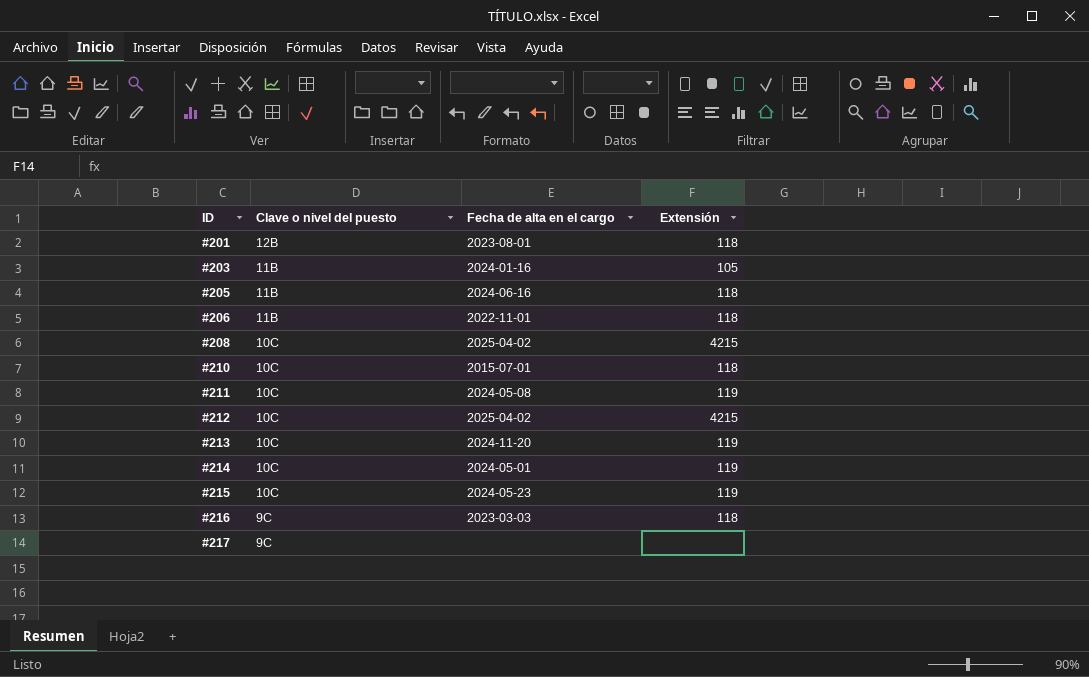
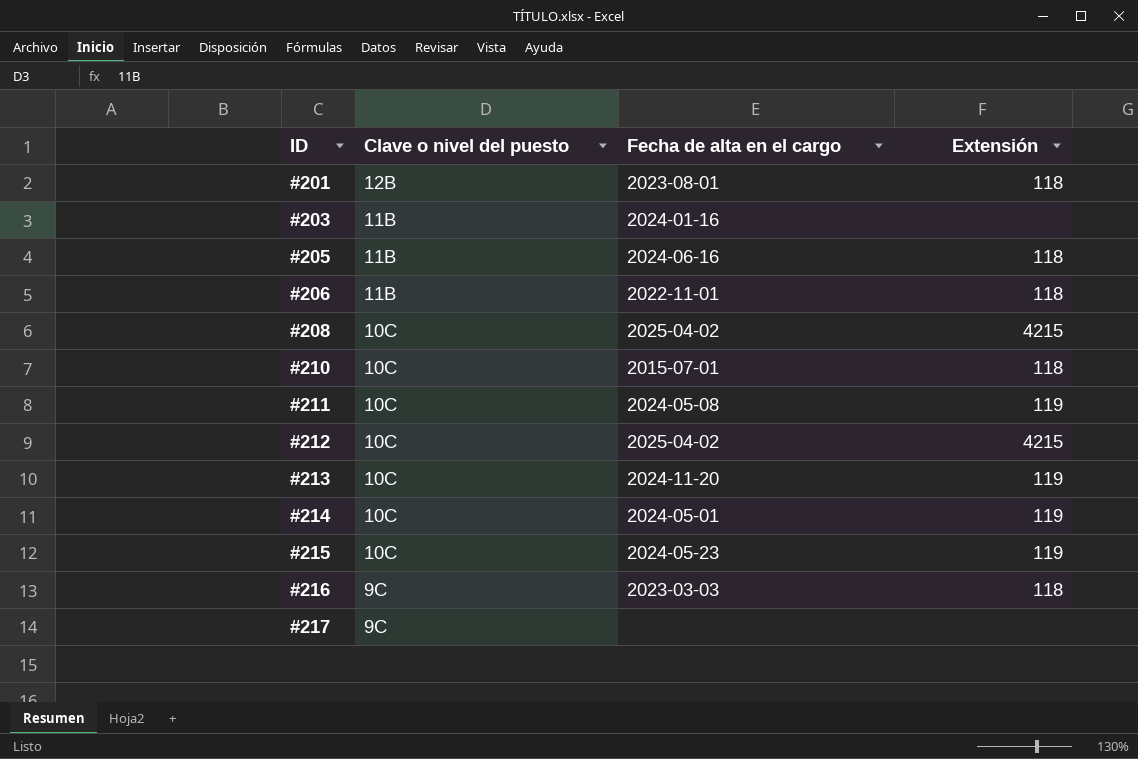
#203 | Extensión: 105 -> none

